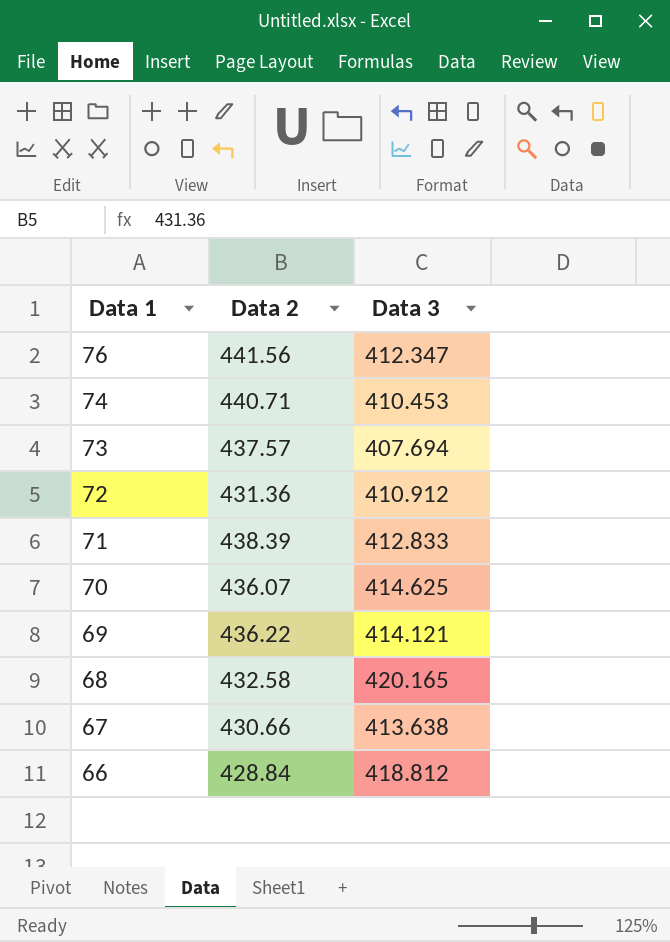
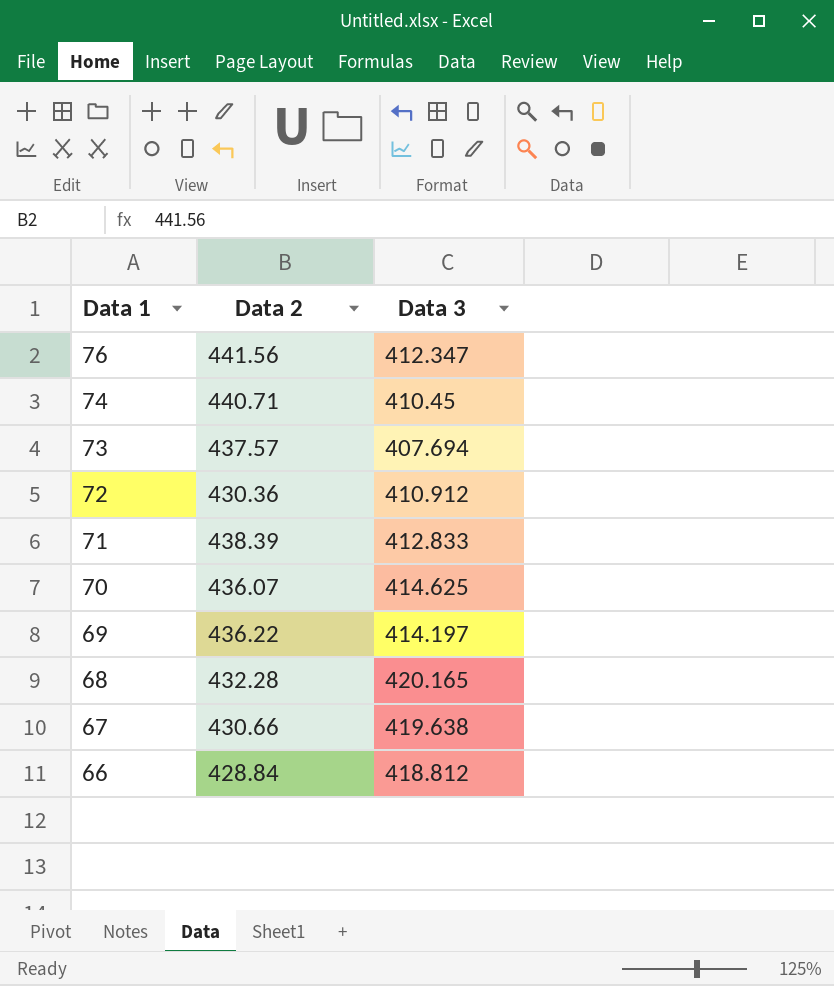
74 | Data 3: 410.453 -> 410.45
72 | Data 2: 431.36 -> 430.36
69 | Data 3: 414.121 -> 414.197
68 | Data 2: 432.58 -> 432.28
67 | Data 3: 413.638 -> 419.638

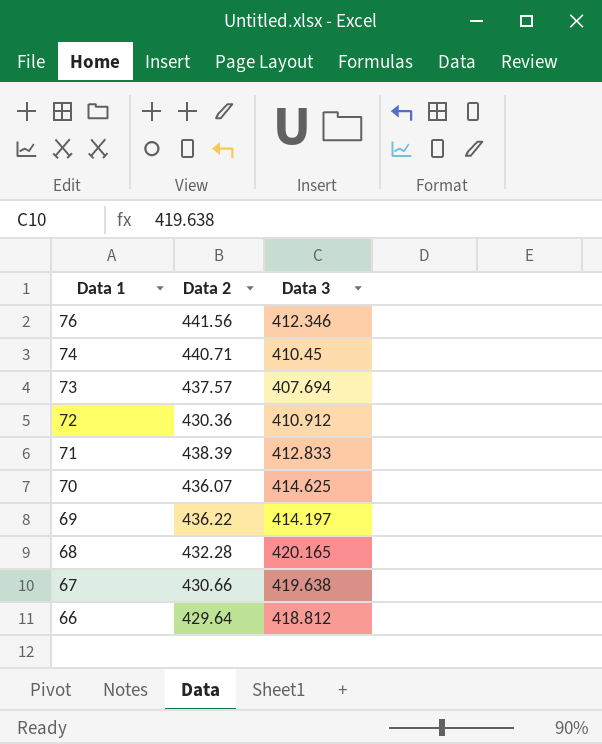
76 | Data 3: 412.347 -> 412.346
66 | Data 2: 428.84 -> 429.64

